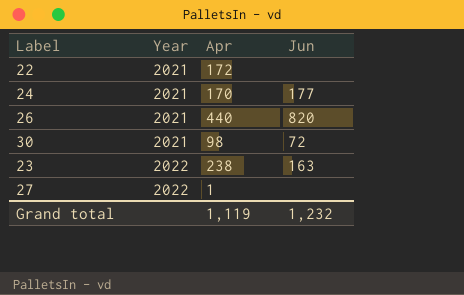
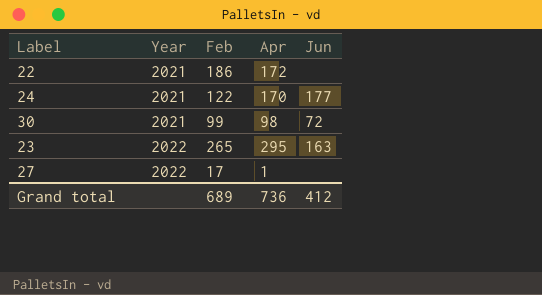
column Feb | position: none -> 3
row 26: 2021 | 440 | 820 -> none
23 | Apr: 238 -> 295
Grand total | Apr: 1,119 -> 736
Grand total | Jun: 1,232 -> 412

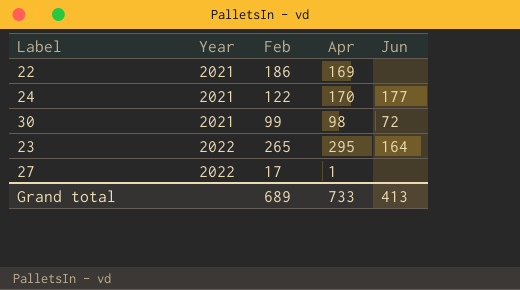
22 | Apr: 172 -> 169
23 | Jun: 163 -> 164
Grand total | Apr: 736 -> 733
Grand total | Jun: 412 -> 413

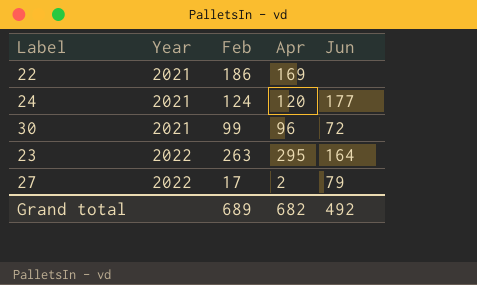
24 | Feb: 122 -> 124
24 | Apr: 170 -> 120
30 | Apr: 98 -> 96
23 | Feb: 265 -> 263
27 | Apr: 1 -> 2
27 | Jun: none -> 79
Grand total | Apr: 733 -> 682
Grand total | Jun: 413 -> 492

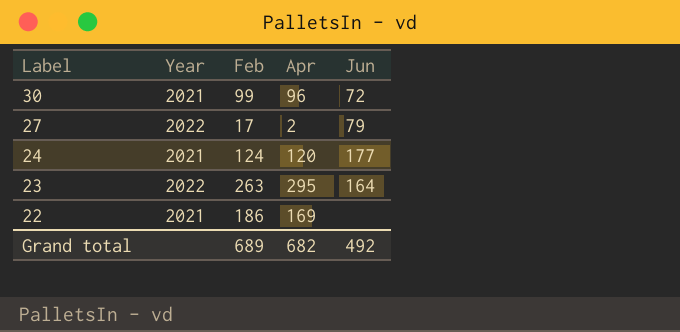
row order: Year ascending -> Label descending

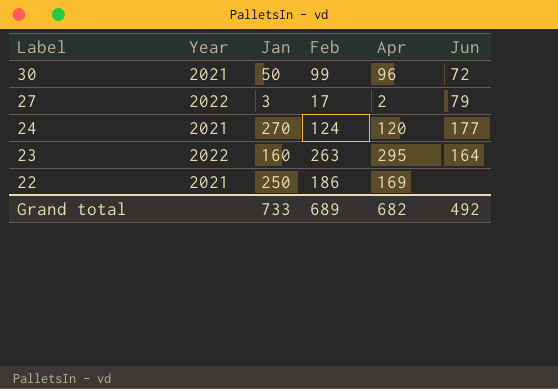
column Jan | position: none -> 3

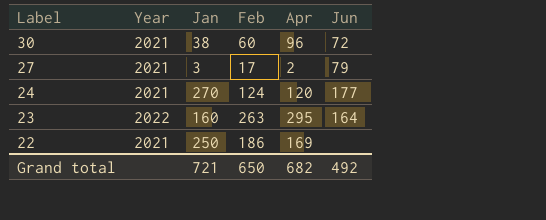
30 | Jan: 50 -> 38
30 | Feb: 99 -> 60
27 | Year: 2022 -> 2021
Grand total | Jan: 733 -> 721
Grand total | Feb: 689 -> 650

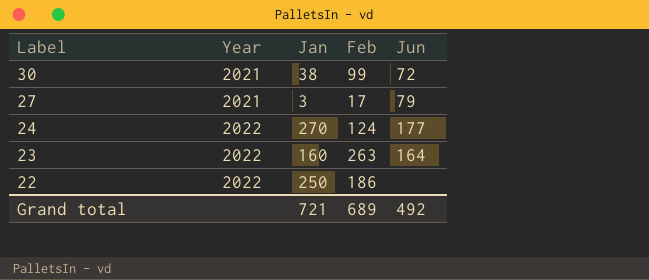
column Apr | position: 5 -> none
30 | Feb: 60 -> 99
24 | Year: 2021 -> 2022
22 | Year: 2021 -> 2022
Grand total | Feb: 650 -> 689

